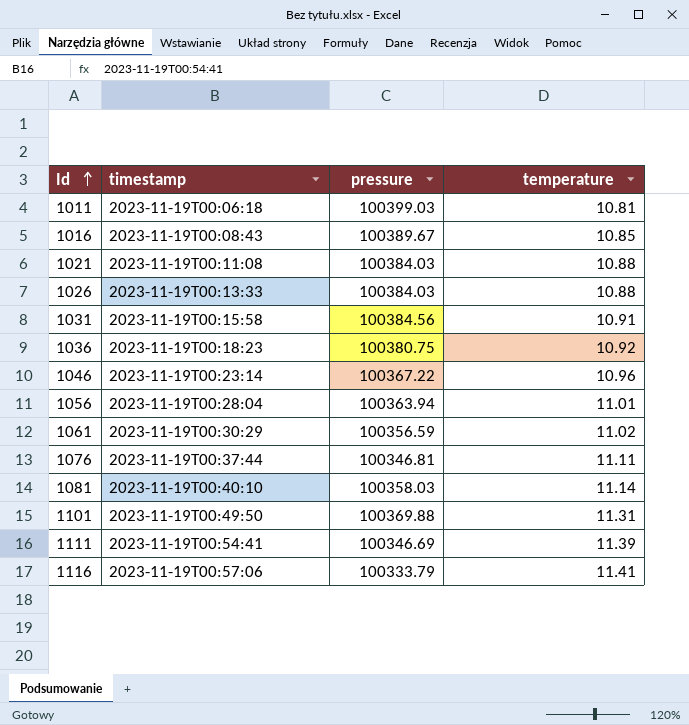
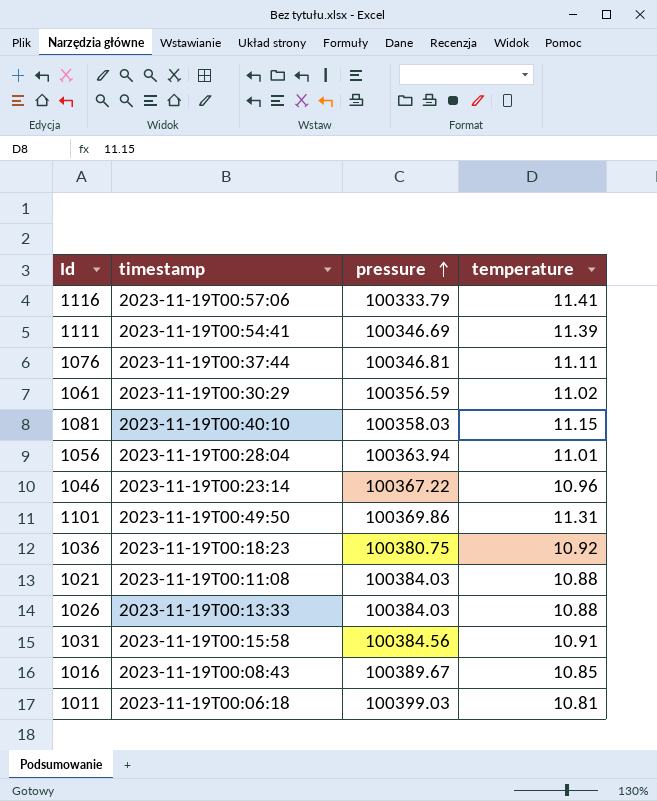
row order: Id ascending -> pressure ascending
1081 | temperature: 11.14 -> 11.15
1101 | pressure: 100369.88 -> 100369.86

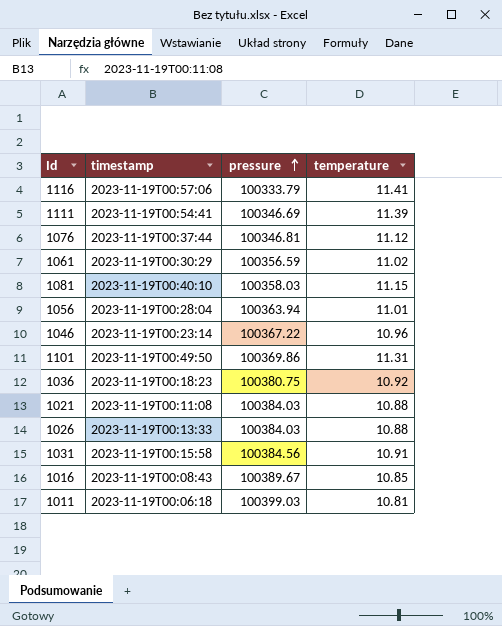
1076 | temperature: 11.11 -> 11.12

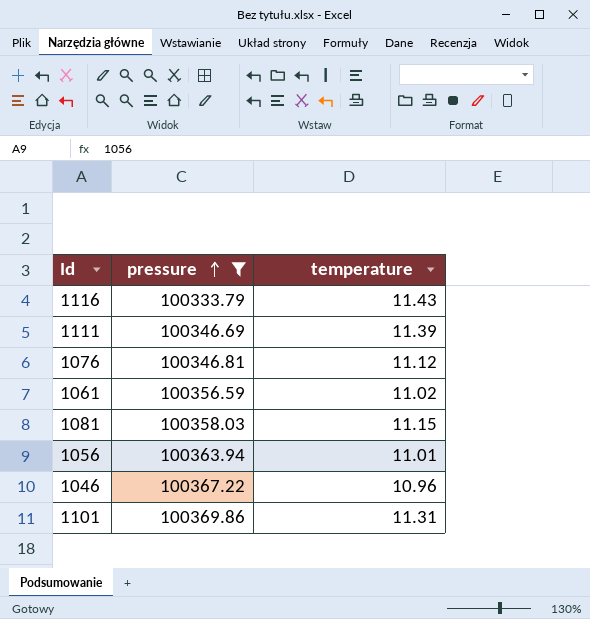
filter: none -> pressure <= 100369.86
column timestamp | position: 2 -> none
1116 | temperature: 11.41 -> 11.43

